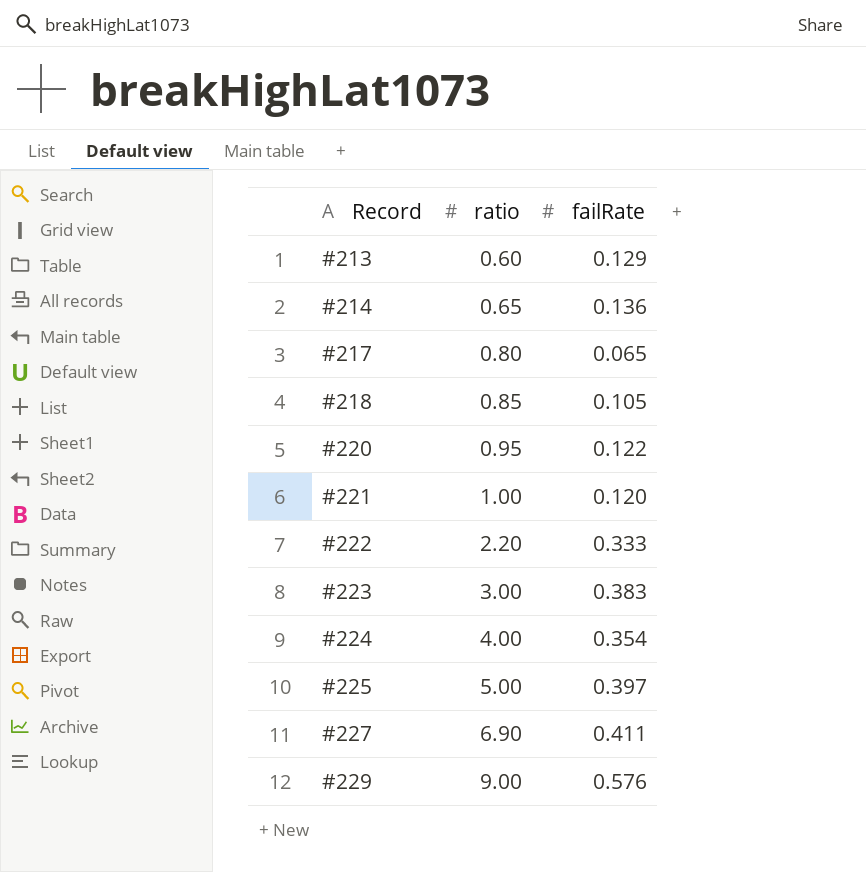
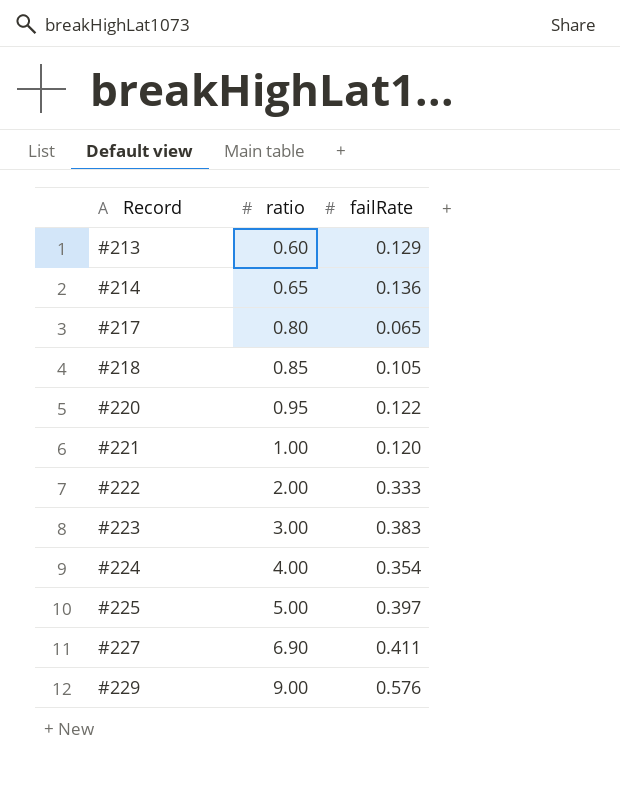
#222 | ratio: 2.20 -> 2.00

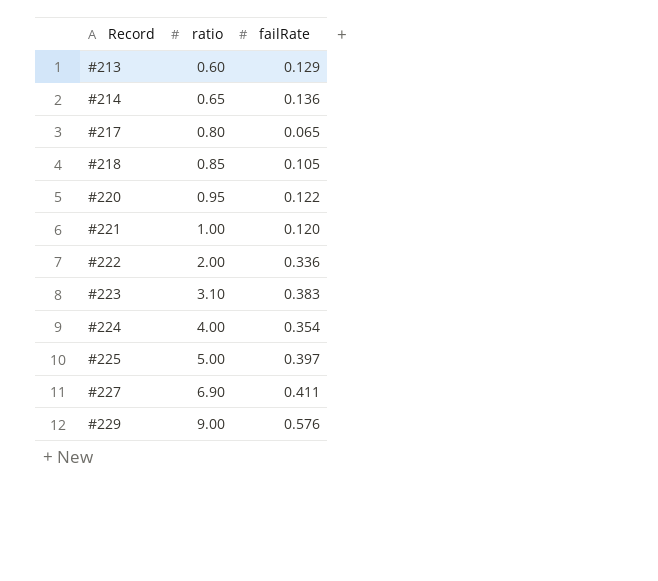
#222 | failRate: 0.333 -> 0.336
#223 | ratio: 3.00 -> 3.10

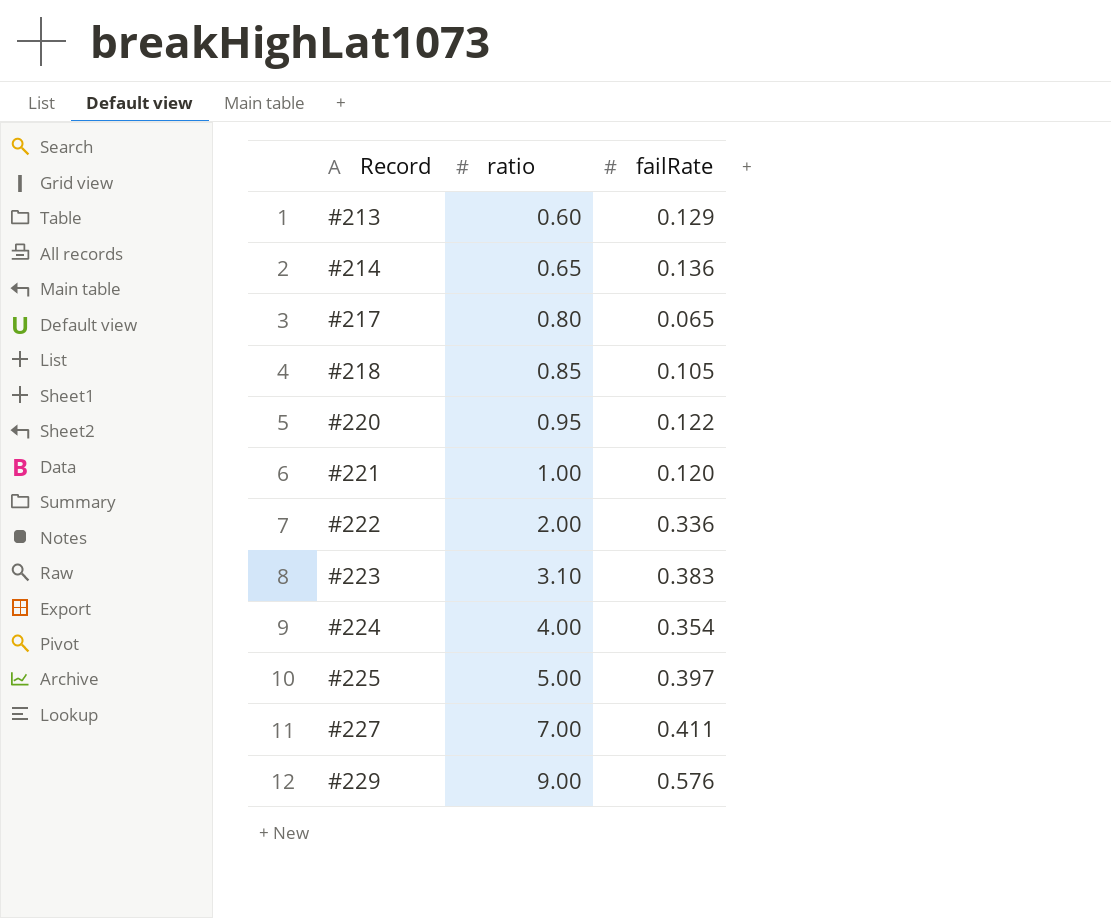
#227 | ratio: 6.90 -> 7.00

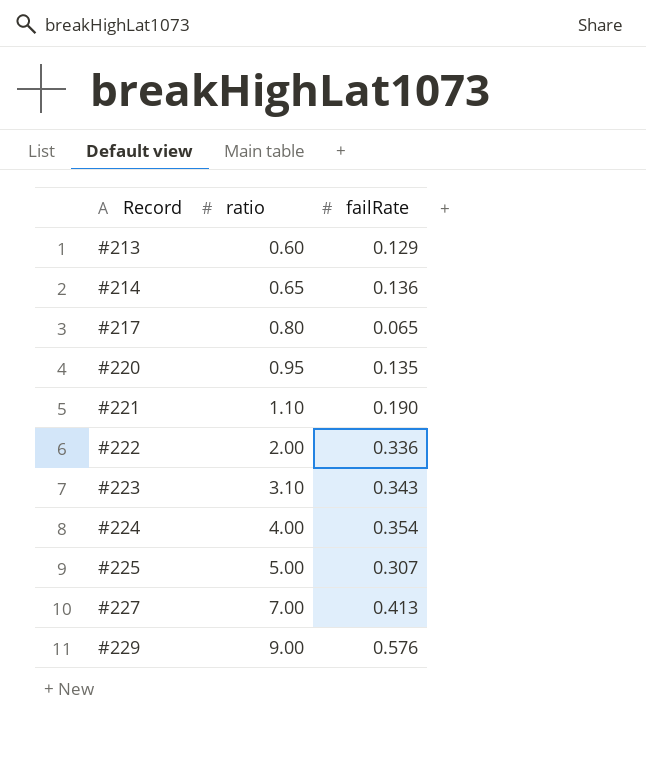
row #218: 0.85 | 0.105 -> none
#220 | failRate: 0.122 -> 0.135
#221 | ratio: 1.00 -> 1.10
#221 | failRate: 0.120 -> 0.190
#223 | failRate: 0.383 -> 0.343
#225 | failRate: 0.397 -> 0.307
#227 | failRate: 0.411 -> 0.413

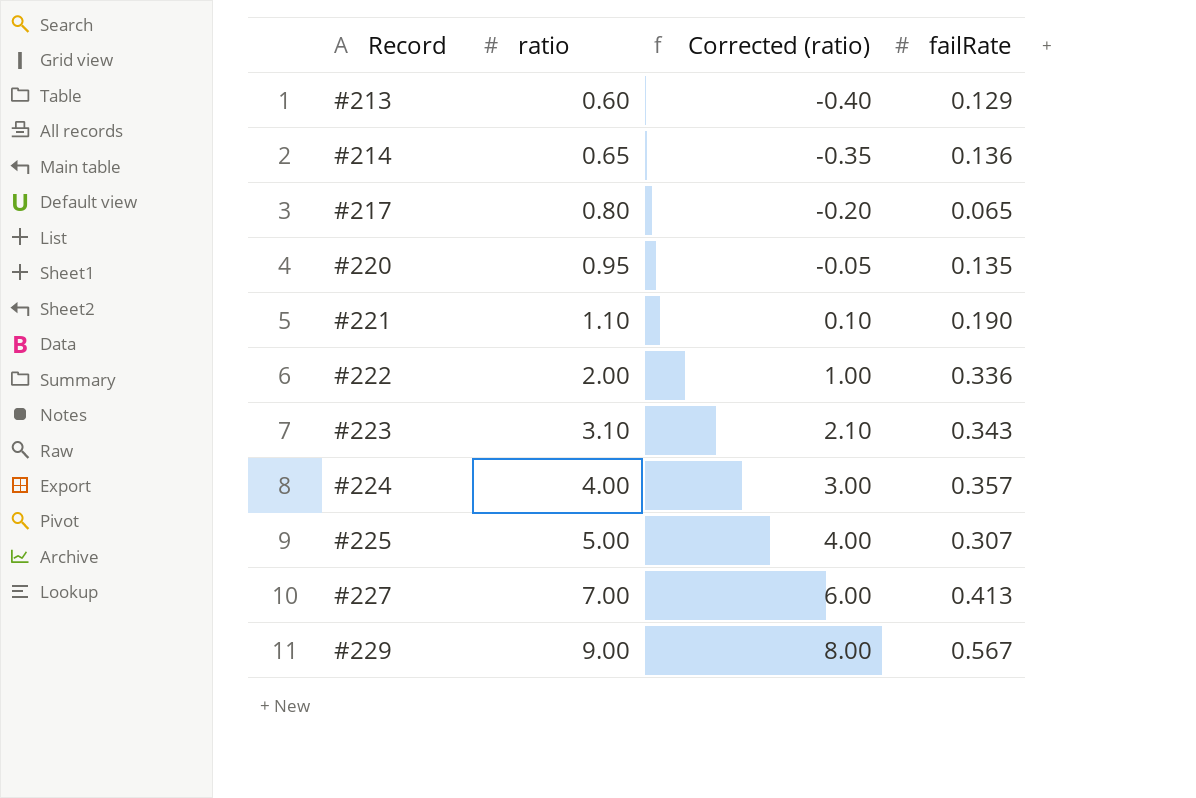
column Corrected (ratio) | formula: none -> [ratio] - 1
#224 | failRate: 0.354 -> 0.357
#229 | failRate: 0.576 -> 0.567

